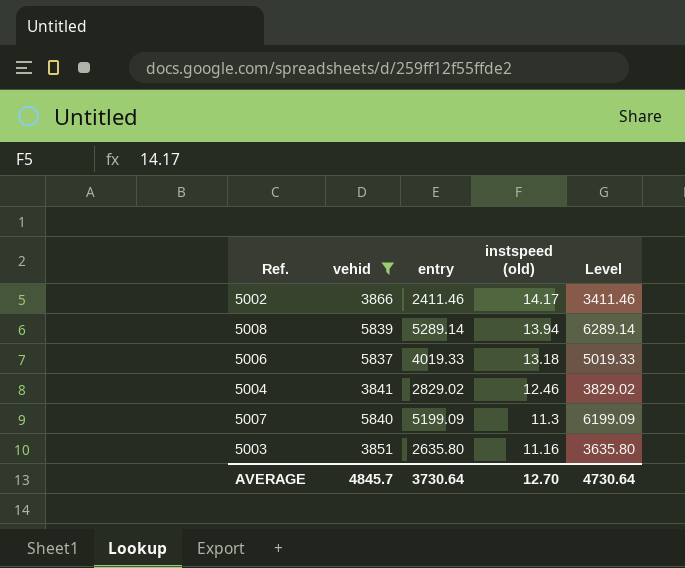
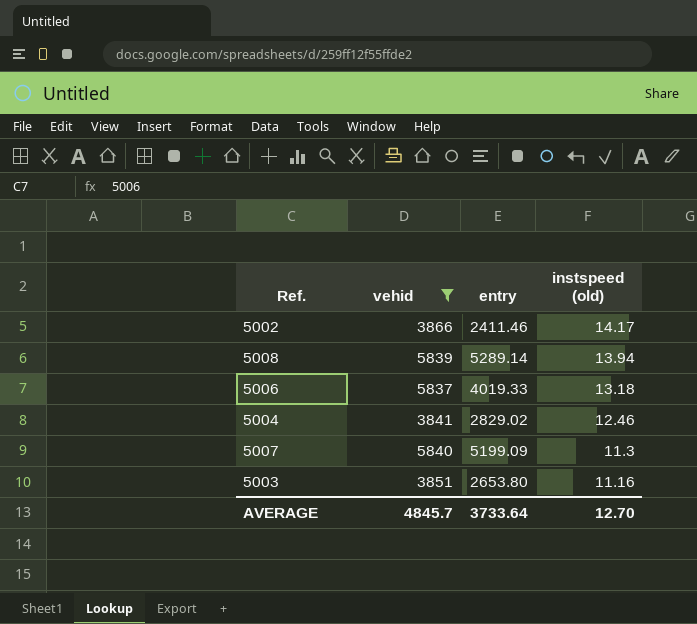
column Level | formula: [entry] + 1000 -> none
5003 | entry: 2635.80 -> 2653.80
AVERAGE | entry: 3730.64 -> 3733.64

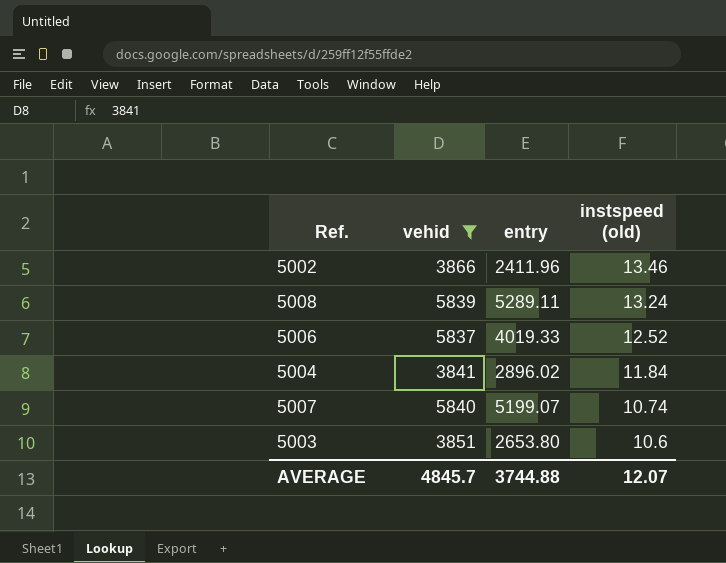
5002 | entry: 2411.46 -> 2411.96
5002 | instspeed (old): 14.17 -> 13.46
5008 | entry: 5289.14 -> 5289.11
5008 | instspeed (old): 13.94 -> 13.24
5006 | instspeed (old): 13.18 -> 12.52
5004 | entry: 2829.02 -> 2896.02
5004 | instspeed (old): 12.46 -> 11.84
5007 | entry: 5199.09 -> 5199.07
5007 | instspeed (old): 11.3 -> 10.74
5003 | instspeed (old): 11.16 -> 10.6
AVERAGE | entry: 3733.64 -> 3744.88
AVERAGE | instspeed (old): 12.70 -> 12.07

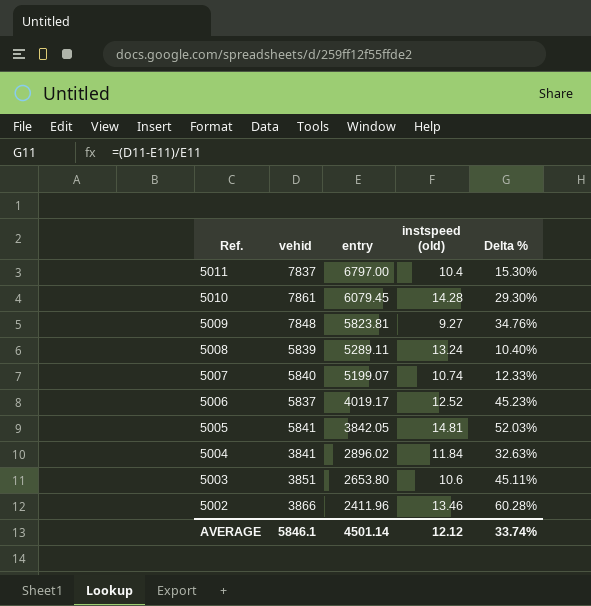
filter: vehid <= 5840 -> none
row order: instspeed (old) descending -> Ref. descending
column Delta % | formula: none -> ([vehid] - [entry]) / [entry]
5006 | entry: 4019.33 -> 4019.17
AVERAGE | vehid: 4845.7 -> 5846.1
AVERAGE | entry: 3744.88 -> 4501.14
AVERAGE | instspeed (old): 12.07 -> 12.12

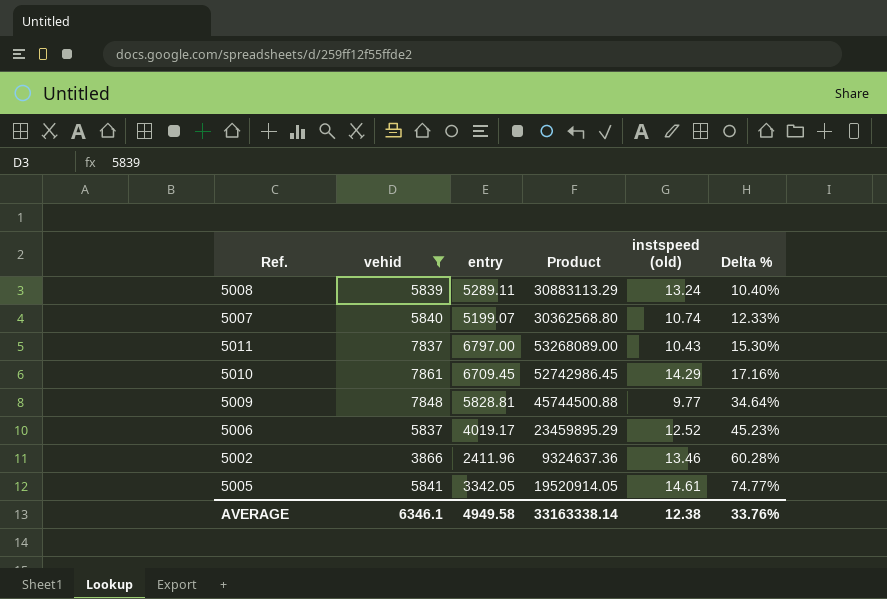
filter: none -> vehid >= 3866
row order: Ref. descending -> Delta % ascending
column Product | formula: none -> [vehid] * [entry]
5011 | instspeed (old): 10.4 -> 10.43
5010 | entry: 6079.45 -> 6709.45
5010 | instspeed (old): 14.28 -> 14.29
5010 | Delta %: 29.30% -> 17.16%
5009 | entry: 5823.81 -> 5828.81
5009 | instspeed (old): 9.27 -> 9.77
5009 | Delta %: 34.76% -> 34.64%
5005 | entry: 3842.05 -> 3342.05
5005 | instspeed (old): 14.81 -> 14.61
5005 | Delta %: 52.03% -> 74.77%
AVERAGE | vehid: 5846.1 -> 6346.1
AVERAGE | entry: 4501.14 -> 4949.58
AVERAGE | instspeed (old): 12.12 -> 12.38
AVERAGE | Delta %: 33.74% -> 33.76%

